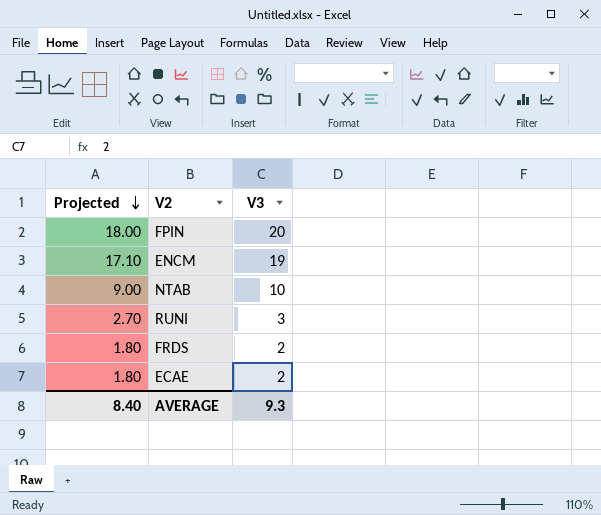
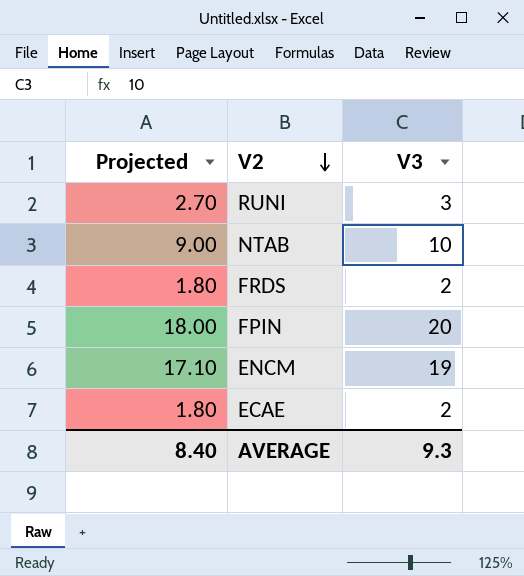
row order: Projected descending -> V2 descending

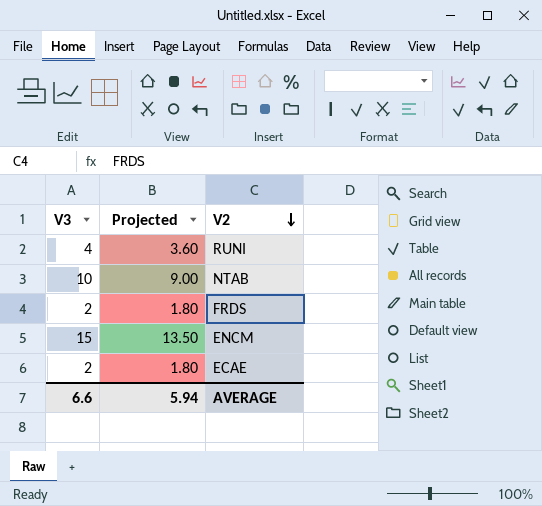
column V3 | position: 3 -> 1
row FPIN: 18.00 | 20 -> none
RUNI | V3: 3 -> 4
RUNI | Projected: 2.70 -> 3.60
ENCM | V3: 19 -> 15
ENCM | Projected: 17.10 -> 13.50
AVERAGE | V3: 9.3 -> 6.6
AVERAGE | Projected: 8.40 -> 5.94

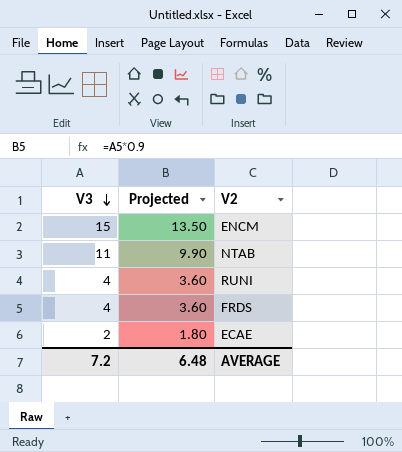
row order: V2 descending -> V3 descending
NTAB | V3: 10 -> 11
NTAB | Projected: 9.00 -> 9.90
FRDS | V3: 2 -> 4
FRDS | Projected: 1.80 -> 3.60
AVERAGE | V3: 6.6 -> 7.2
AVERAGE | Projected: 5.94 -> 6.48

